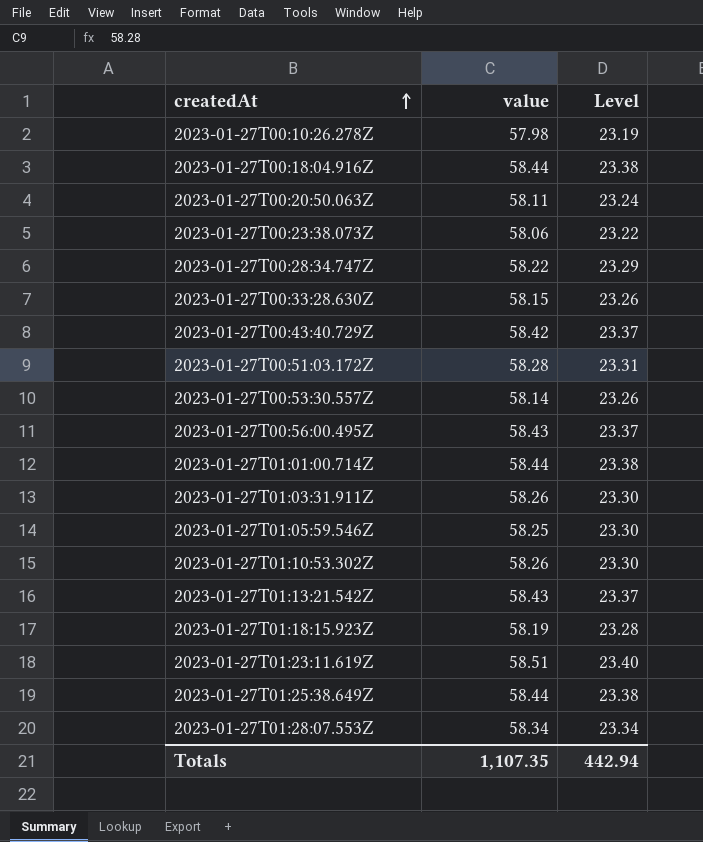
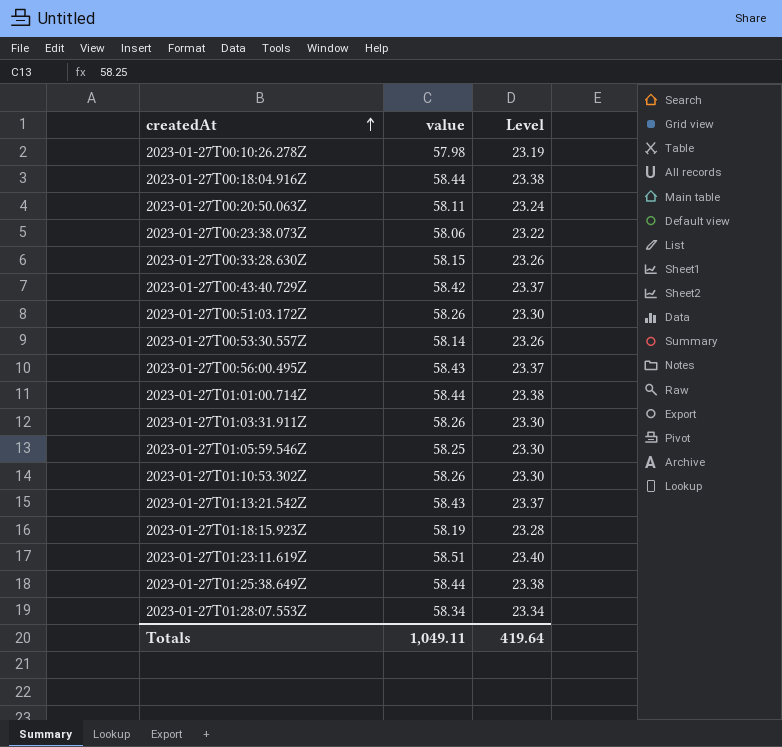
row 2023-01-27T00:28:34.747Z: 58.22 | 23.29 -> none
2023-01-27T00:51:03.172Z | value: 58.28 -> 58.26
2023-01-27T00:51:03.172Z | Level: 23.31 -> 23.30
Totals | value: 1,107.35 -> 1,049.11
Totals | Level: 442.94 -> 419.64

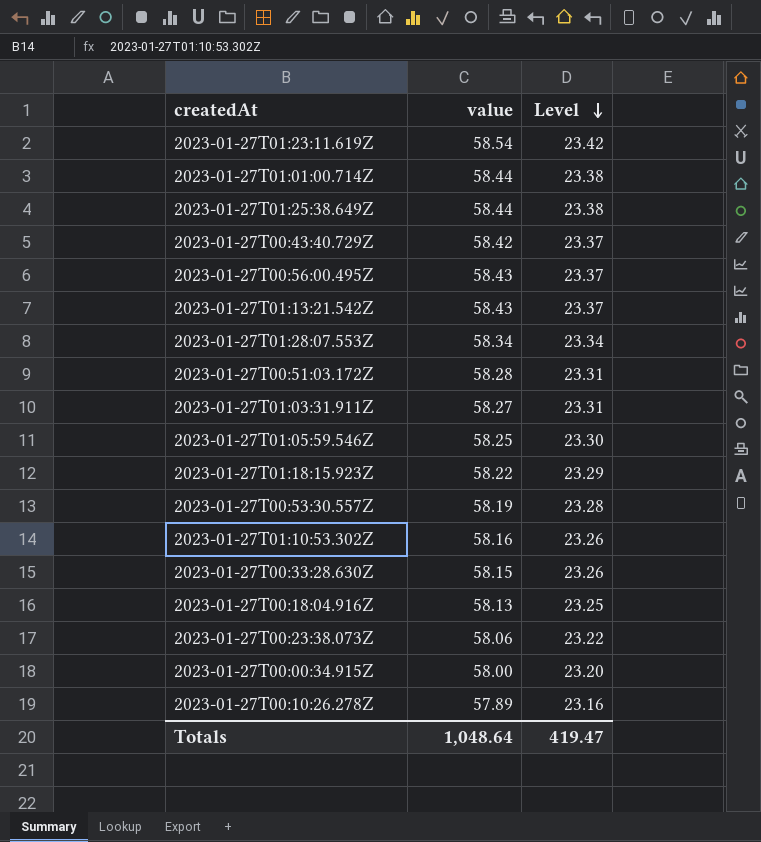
row order: createdAt ascending -> Level descending
row 2023-01-27T00:20:50.063Z: 58.11 | 23.24 -> none
2023-01-27T01:23:11.619Z | value: 58.51 -> 58.54
2023-01-27T01:23:11.619Z | Level: 23.40 -> 23.42
2023-01-27T00:51:03.172Z | value: 58.26 -> 58.28
2023-01-27T00:51:03.172Z | Level: 23.30 -> 23.31
2023-01-27T01:03:31.911Z | value: 58.26 -> 58.27
2023-01-27T01:03:31.911Z | Level: 23.30 -> 23.31
2023-01-27T01:18:15.923Z | value: 58.19 -> 58.22
2023-01-27T01:18:15.923Z | Level: 23.28 -> 23.29
2023-01-27T00:53:30.557Z | value: 58.14 -> 58.19
2023-01-27T00:53:30.557Z | Level: 23.26 -> 23.28
2023-01-27T01:10:53.302Z | value: 58.26 -> 58.16
2023-01-27T01:10:53.302Z | Level: 23.30 -> 23.26
2023-01-27T00:18:04.916Z | value: 58.44 -> 58.13
2023-01-27T00:18:04.916Z | Level: 23.38 -> 23.25
row 2023-01-27T00:00:34.915Z: none -> 58.00 | 23.20
2023-01-27T00:10:26.278Z | value: 57.98 -> 57.89
2023-01-27T00:10:26.278Z | Level: 23.19 -> 23.16
Totals | value: 1,049.11 -> 1,048.64
Totals | Level: 419.64 -> 419.47

